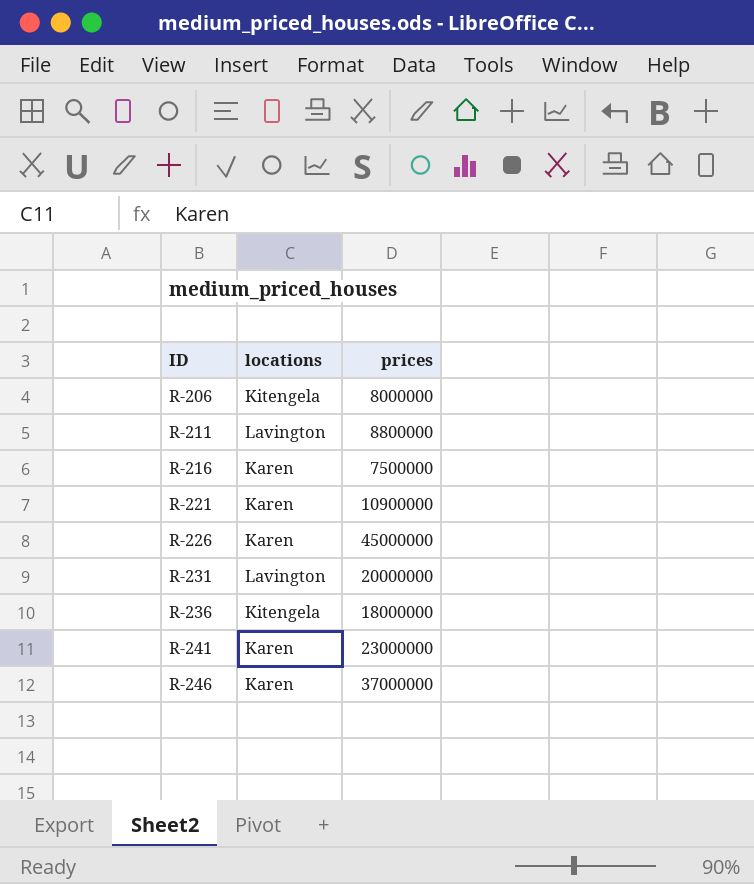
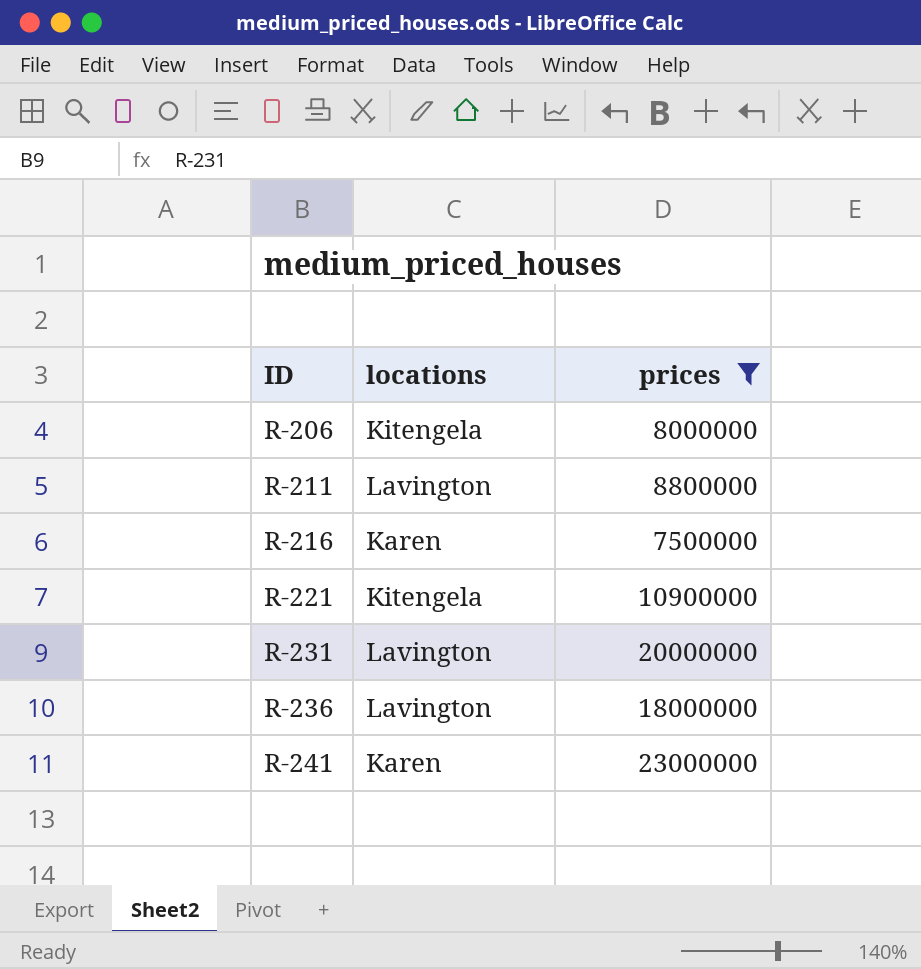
filter: none -> prices <= 23000000
R-221 | locations: Karen -> Kitengela
R-236 | locations: Kitengela -> Lavington

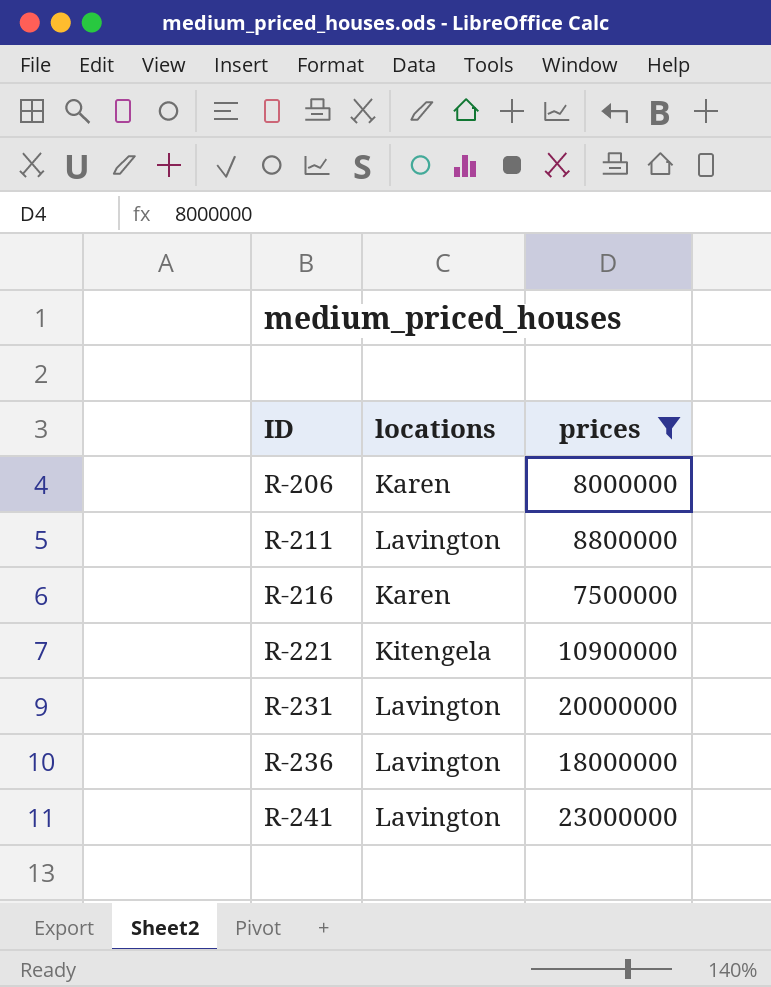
R-206 | locations: Kitengela -> Karen
R-241 | locations: Karen -> Lavington

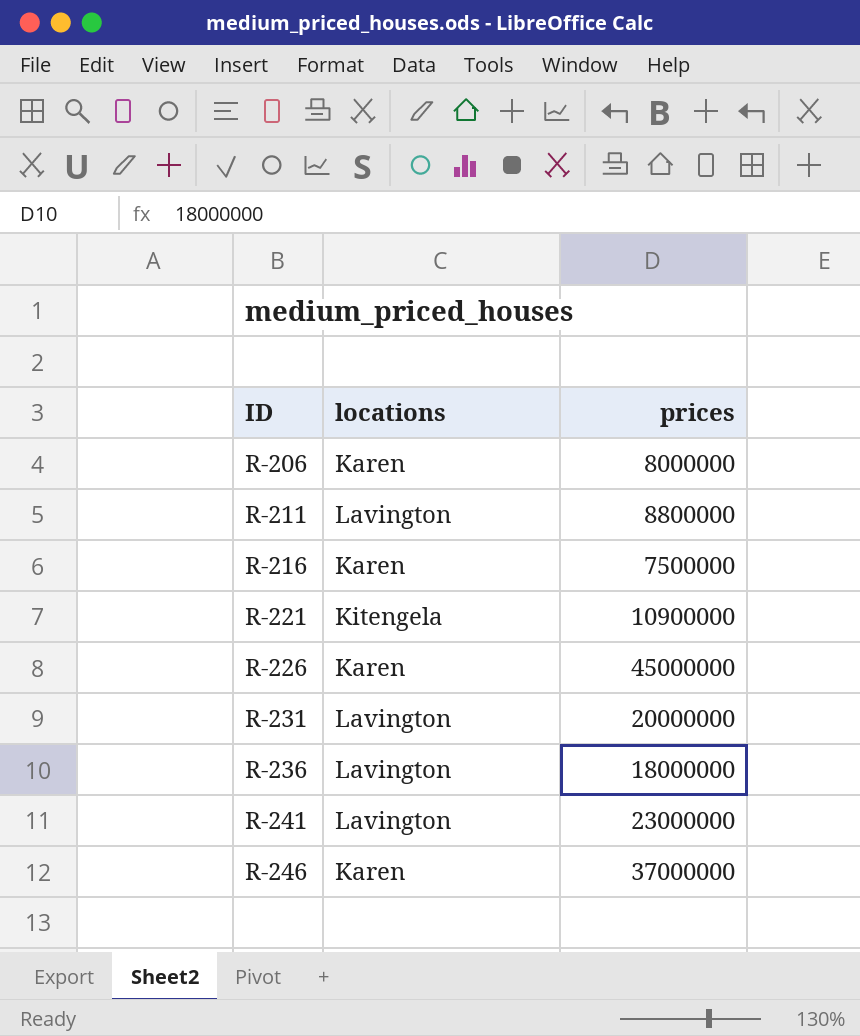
filter: prices <= 23000000 -> none

